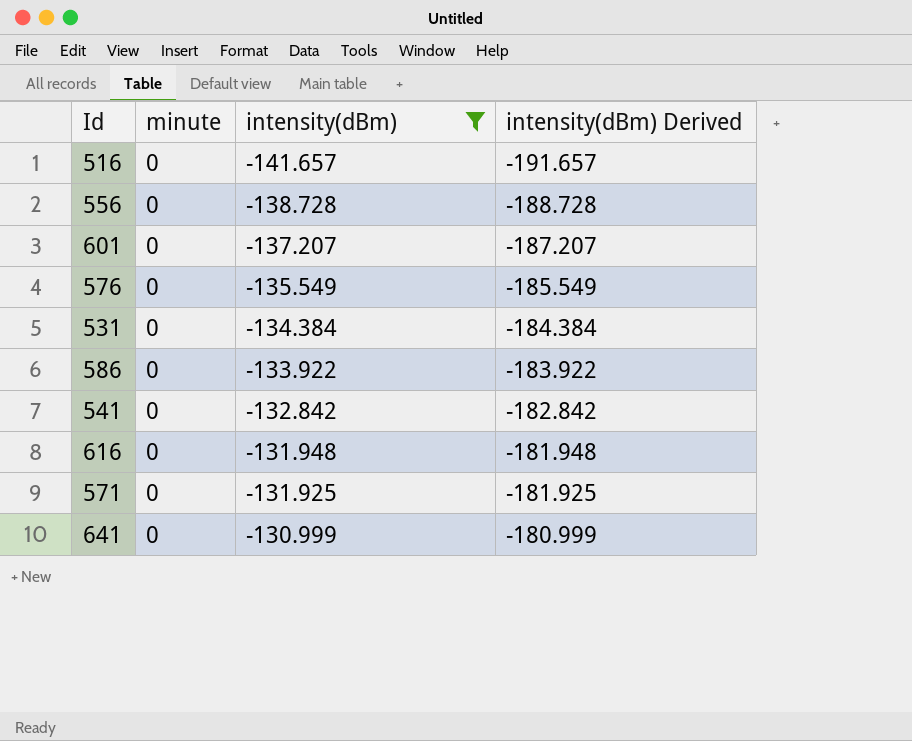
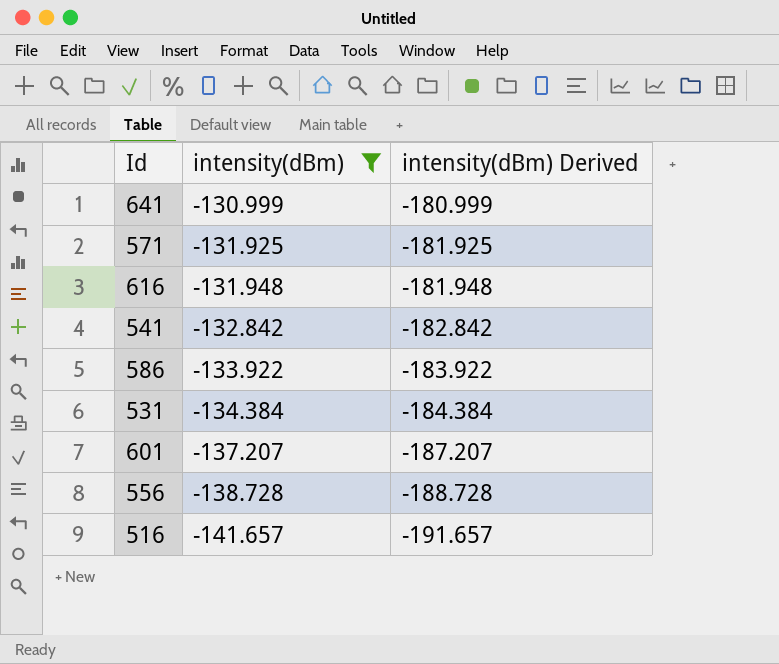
row order: intensity(dBm) ascending -> intensity(dBm) descending
column minute | position: 2 -> none
row 576: 0 | -135.549 | -185.549 -> none

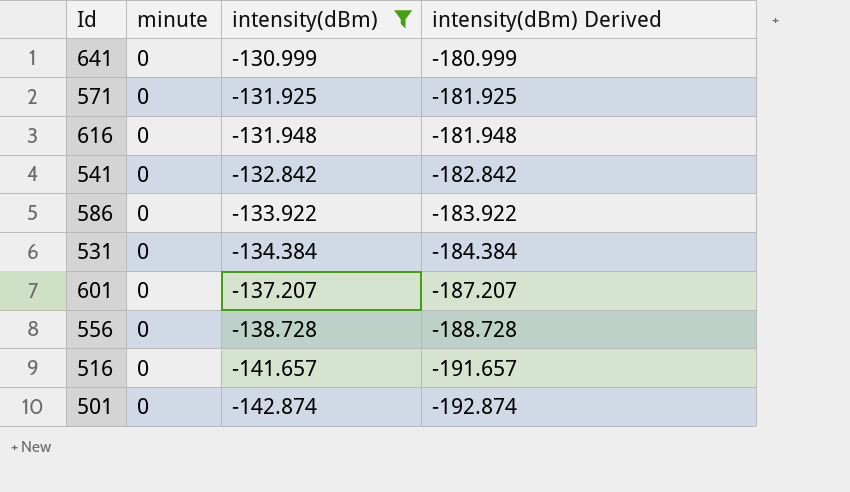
column minute | position: none -> 2
row 501: none -> 0 | -142.874 | -192.874

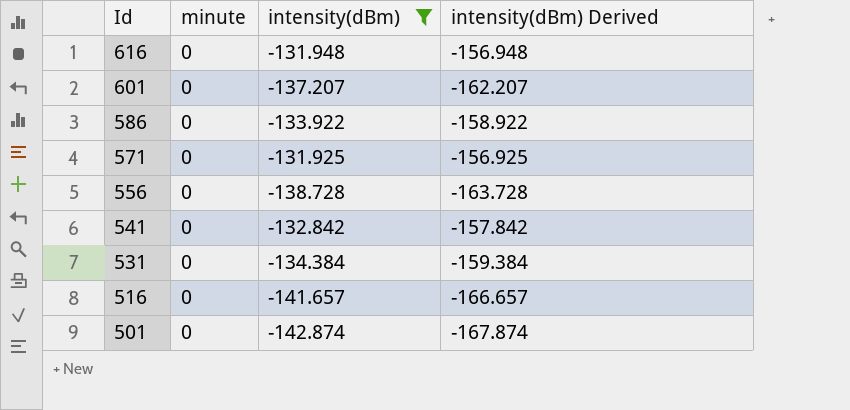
row order: intensity(dBm) descending -> Id descending
column intensity(dBm) Derived | formula: [intensity(dBm)] - 50 -> [intensity(dBm)] - 25
row 641: 0 | -130.999 | -180.999 -> none

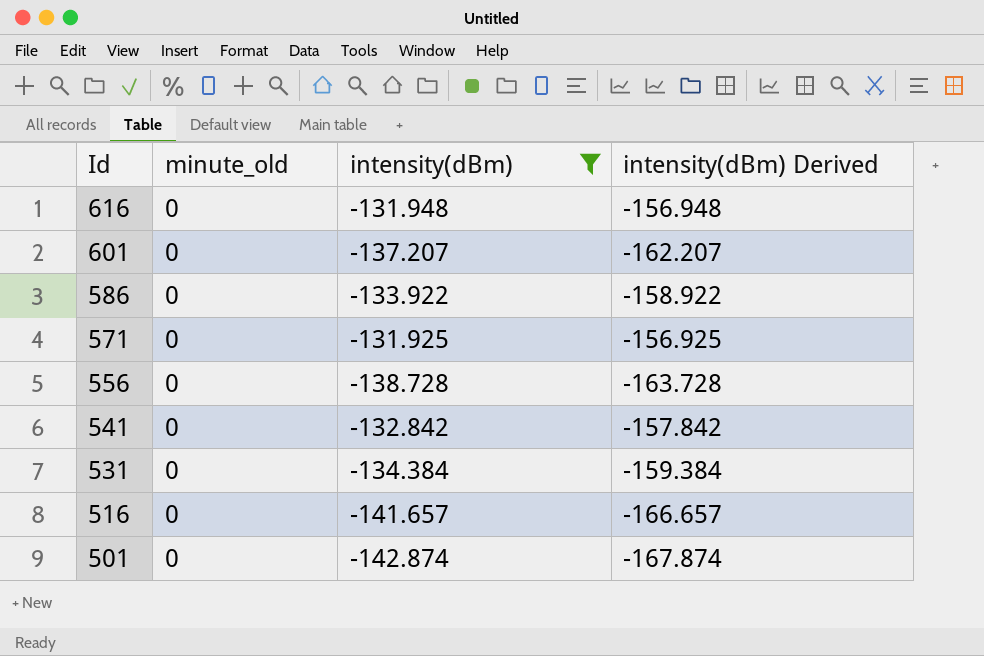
column name: minute -> minute_old

